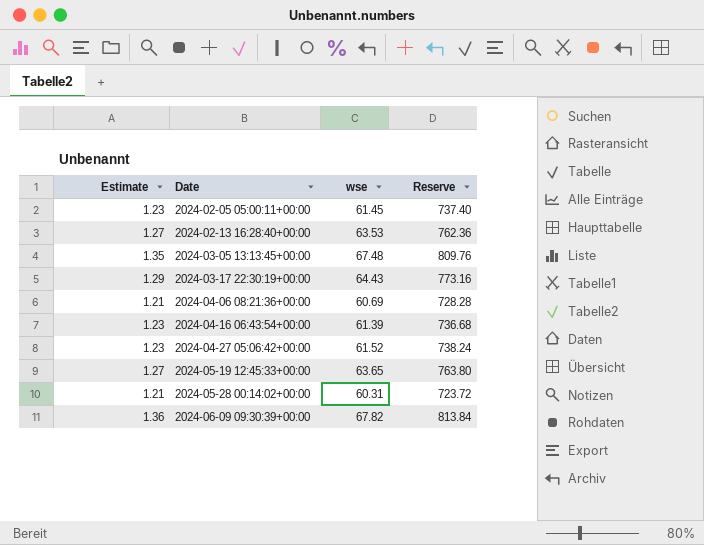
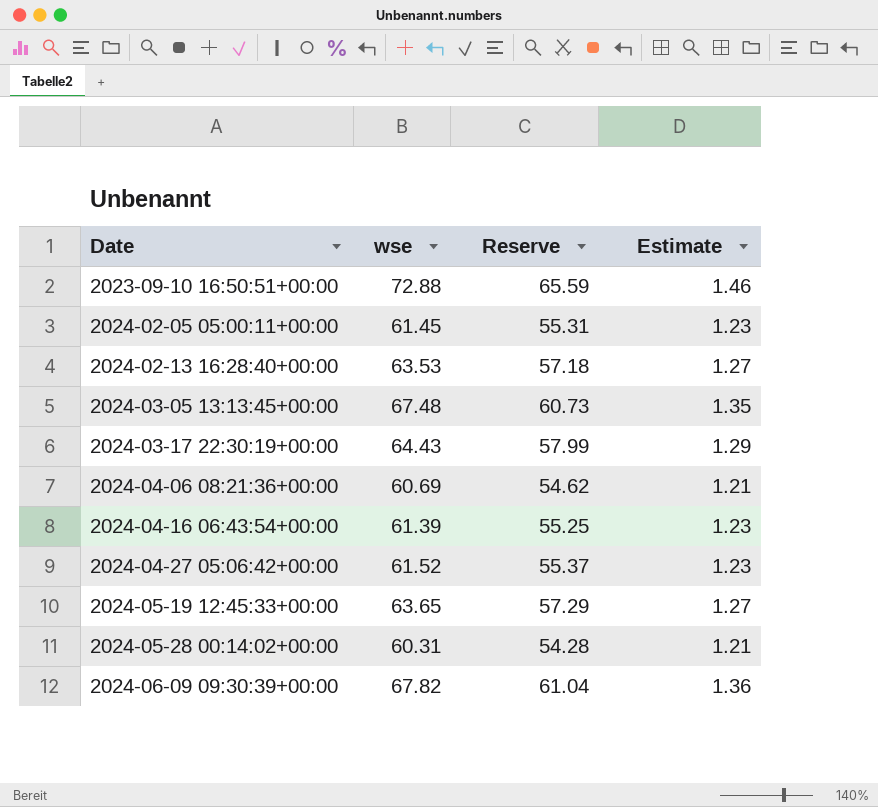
column Reserve | formula: [wse] * 12 -> [wse] * 0.9
column Estimate | position: 1 -> 4
row 2023-09-10 16:50:51+00:00: none -> 72.88 | 65.59 | 1.46

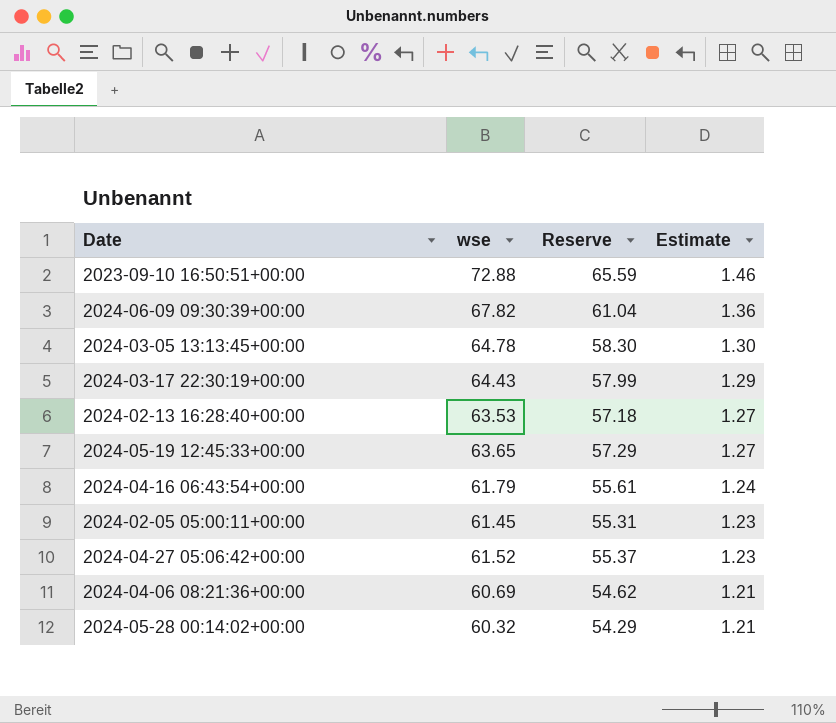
row order: Date ascending -> Estimate descending
2024-03-05 13:13:45+00:00 | wse: 67.48 -> 64.78
2024-03-05 13:13:45+00:00 | Reserve: 60.73 -> 58.30
2024-03-05 13:13:45+00:00 | Estimate: 1.35 -> 1.30
2024-04-16 06:43:54+00:00 | wse: 61.39 -> 61.79
2024-04-16 06:43:54+00:00 | Reserve: 55.25 -> 55.61
2024-04-16 06:43:54+00:00 | Estimate: 1.23 -> 1.24
2024-05-28 00:14:02+00:00 | wse: 60.31 -> 60.32
2024-05-28 00:14:02+00:00 | Reserve: 54.28 -> 54.29

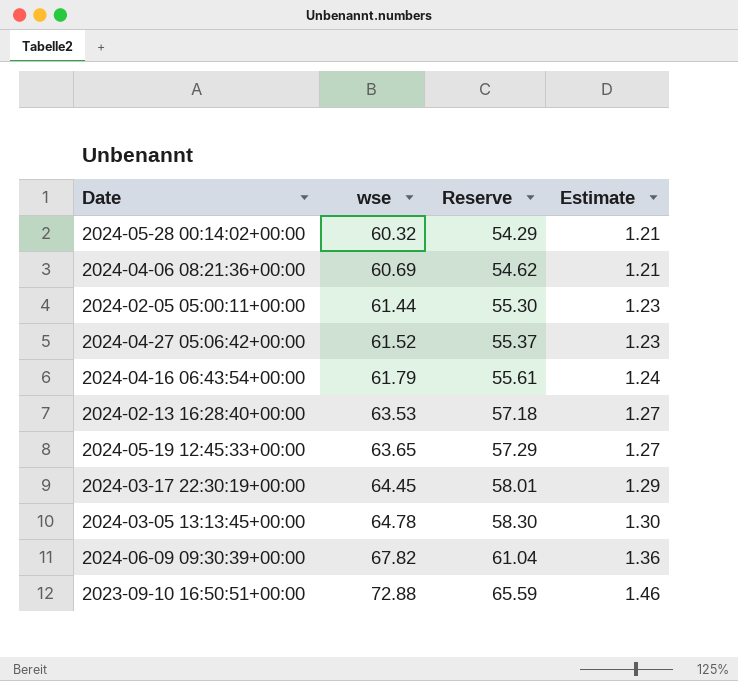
row order: Estimate descending -> wse ascending
2024-02-05 05:00:11+00:00 | wse: 61.45 -> 61.44
2024-02-05 05:00:11+00:00 | Reserve: 55.31 -> 55.30
2024-03-17 22:30:19+00:00 | wse: 64.43 -> 64.45
2024-03-17 22:30:19+00:00 | Reserve: 57.99 -> 58.01

